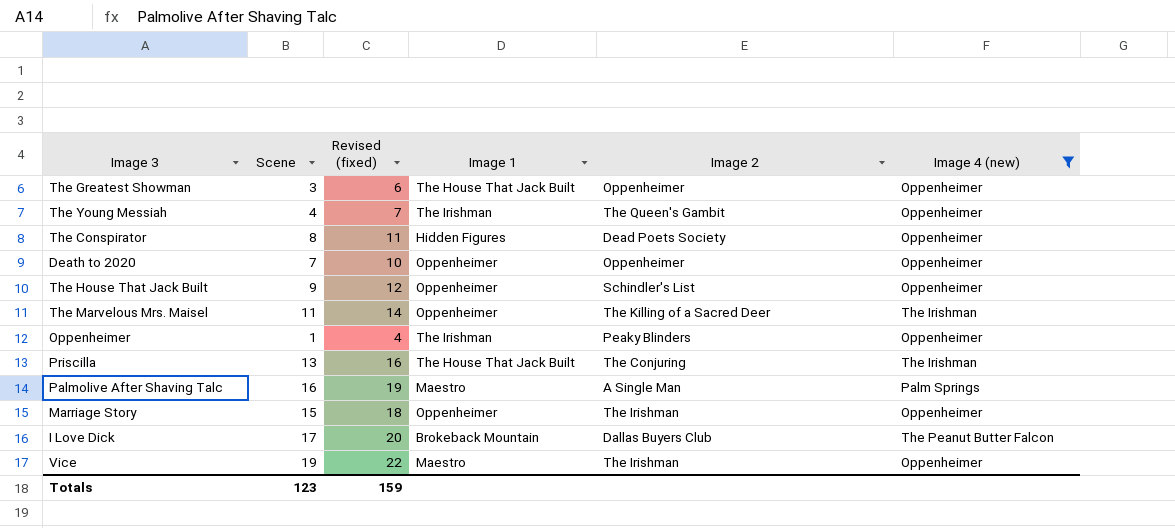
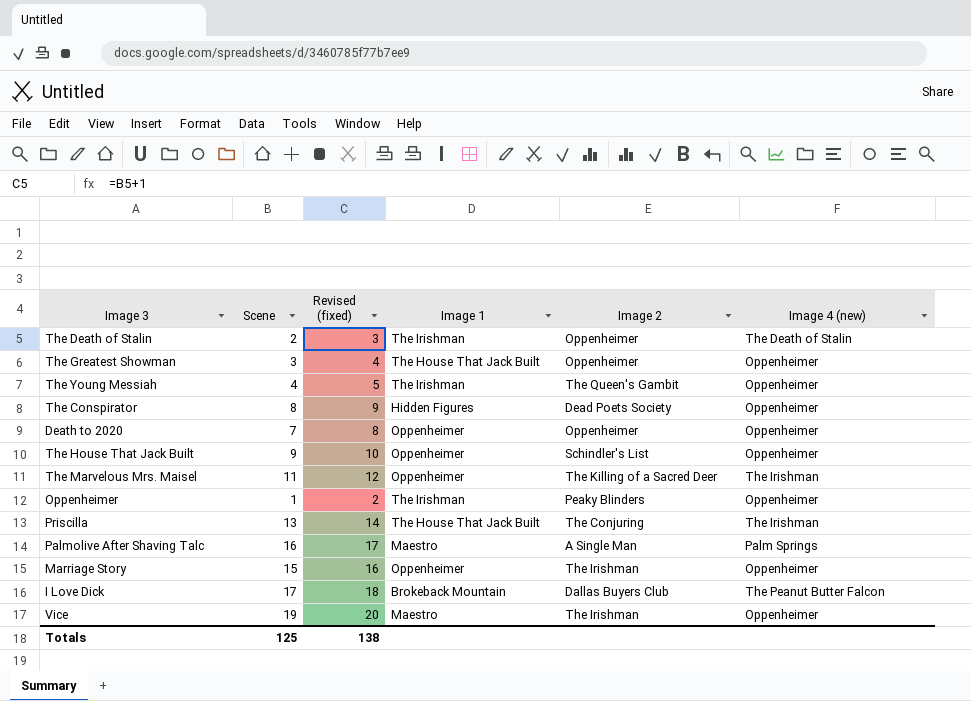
filter: Image 4 (new) != The Death of Stalin -> none
column Revised (fixed) | formula: [Scene] + 3 -> [Scene] + 1
Totals | Scene: 123 -> 125
Totals | Revised (fixed): 159 -> 138

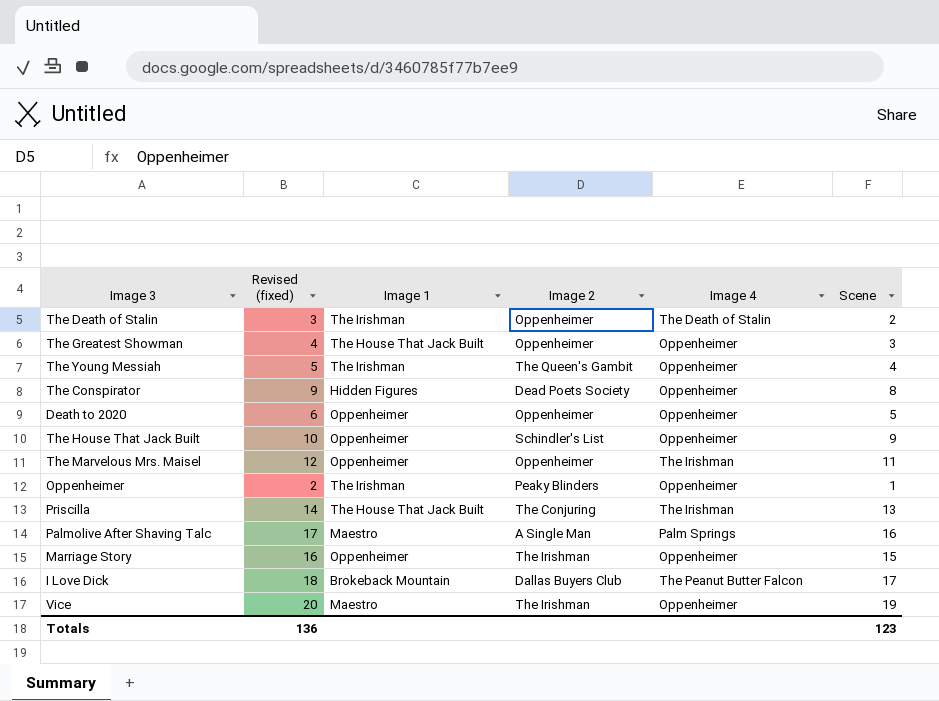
column name: Image 4 (new) -> Image 4
column Scene | position: 2 -> 6
Death to 2020 | Revised (fixed): 8 -> 6
Death to 2020 | Scene: 7 -> 5
The Marvelous Mrs. Maisel | Image 2: The Killing of a Sacred Deer -> Oppenheimer
Totals | Revised (fixed): 138 -> 136
Totals | Scene: 125 -> 123

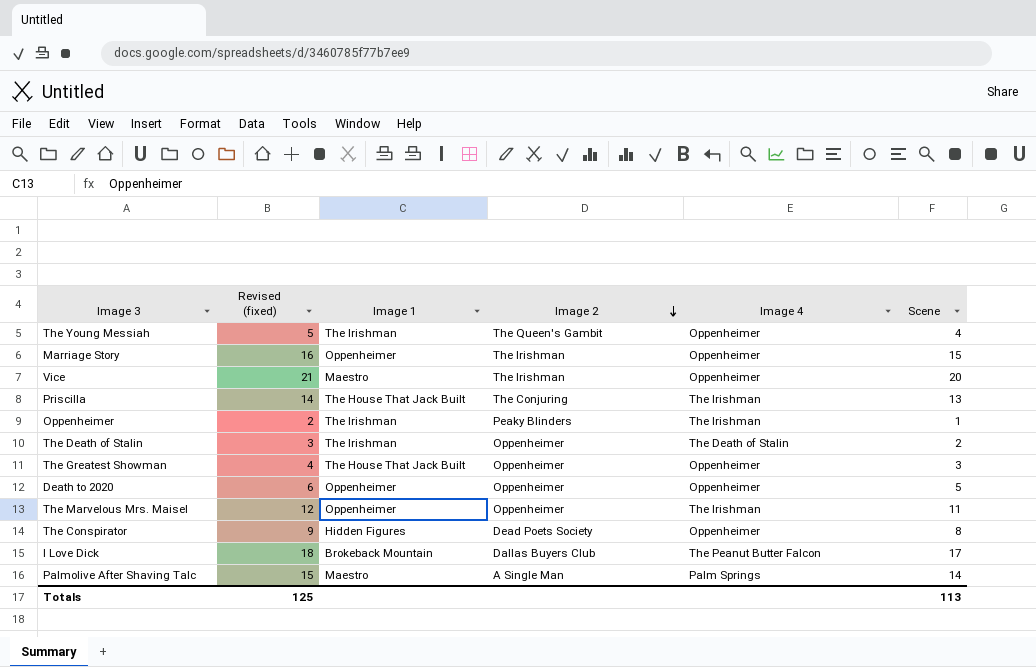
row order: none -> Image 2 descending
row The House That Jack Built: 10 | Oppenheimer | Schindler's List | Oppenheimer | 9 -> none
Vice | Revised (fixed): 20 -> 21
Vice | Scene: 19 -> 20
Oppenheimer | Image 4: Oppenheimer -> The Irishman
Palmolive After Shaving Talc | Revised (fixed): 17 -> 15
Palmolive After Shaving Talc | Scene: 16 -> 14
Totals | Revised (fixed): 136 -> 125
Totals | Scene: 123 -> 113

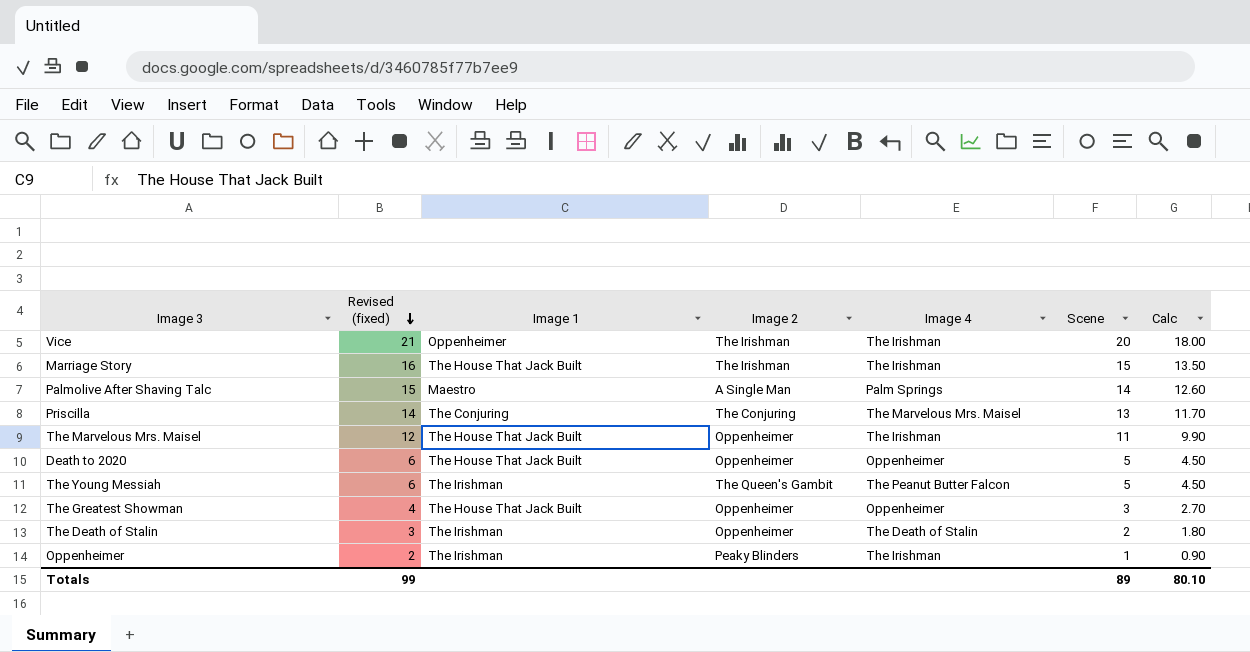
row order: Image 2 descending -> Revised (fixed) descending
column Calc | formula: none -> [Scene] * 0.9
row The Conspirator: 9 | Hidden Figures | Dead Poets Society | Oppenheimer | 8 -> none
row I Love Dick: 18 | Brokeback Mountain | Dallas Buyers Club | The Peanut Butter Falcon | 17 -> none
Vice | Image 1: Maestro -> Oppenheimer
Vice | Image 4: Oppenheimer -> The Irishman
Marriage Story | Image 1: Oppenheimer -> The House That Jack Built
Marriage Story | Image 4: Oppenheimer -> The Irishman
Priscilla | Image 1: The House That Jack Built -> The Conjuring
Priscilla | Image 4: The Irishman -> The Marvelous Mrs. Maisel
The Marvelous Mrs. Maisel | Image 1: Oppenheimer -> The House That Jack Built
Death to 2020 | Image 1: Oppenheimer -> The House That Jack Built
The Young Messiah | Revised (fixed): 5 -> 6
The Young Messiah | Image 4: Oppenheimer -> The Peanut Butter Falcon
The Young Messiah | Scene: 4 -> 5
Totals | Revised (fixed): 125 -> 99
Totals | Scene: 113 -> 89

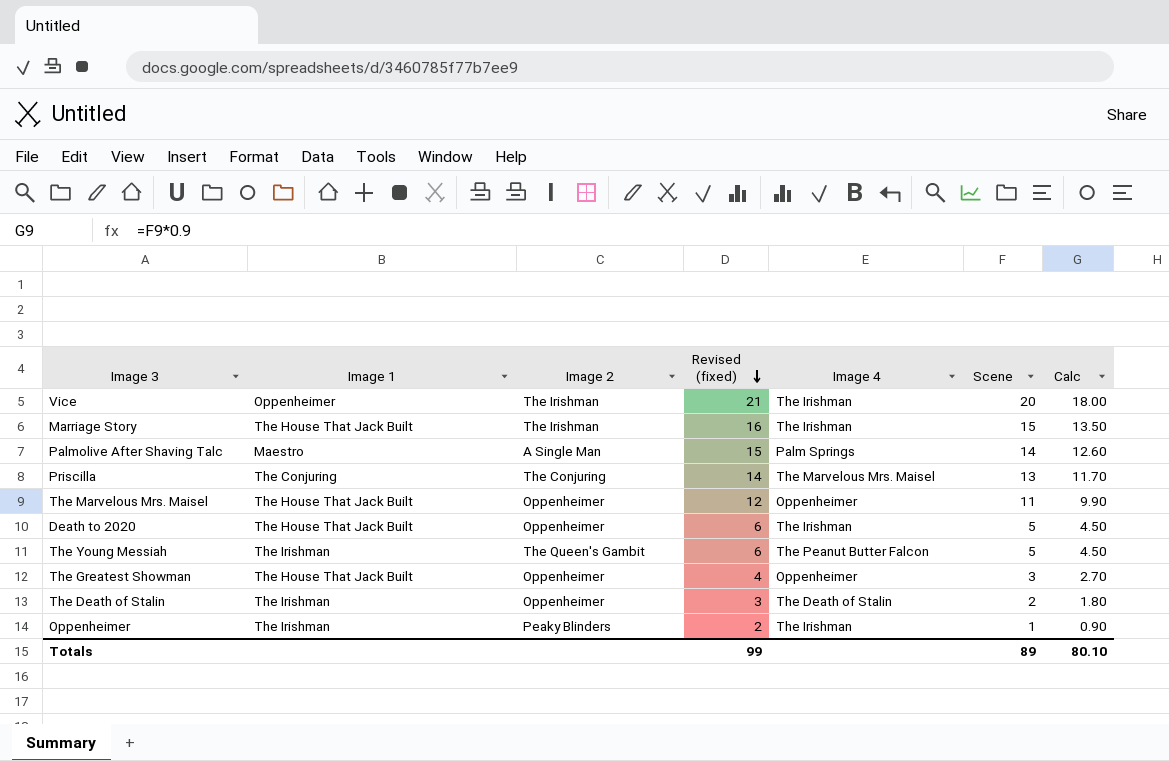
column Revised (fixed) | position: 2 -> 4
The Marvelous Mrs. Maisel | Image 4: The Irishman -> Oppenheimer
Death to 2020 | Image 4: Oppenheimer -> The Irishman

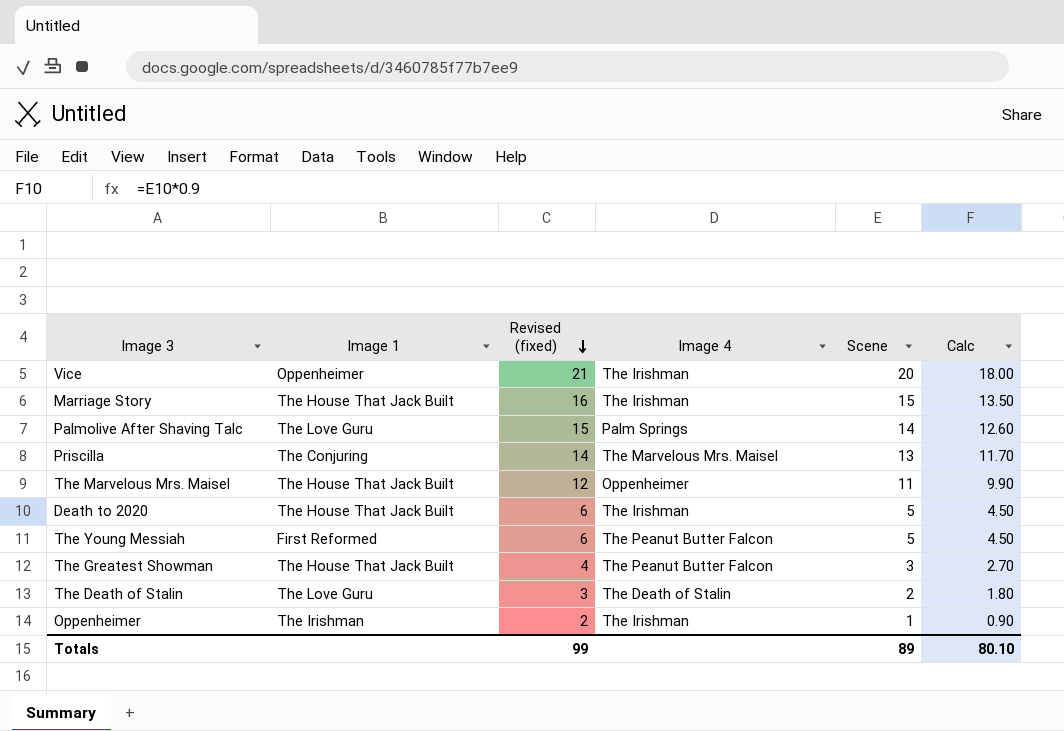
column Image 2 | position: 3 -> none
Palmolive After Shaving Talc | Image 1: Maestro -> The Love Guru
The Young Messiah | Image 1: The Irishman -> First Reformed
The Greatest Showman | Image 4: Oppenheimer -> The Peanut Butter Falcon
The Death of Stalin | Image 1: The Irishman -> The Love Guru

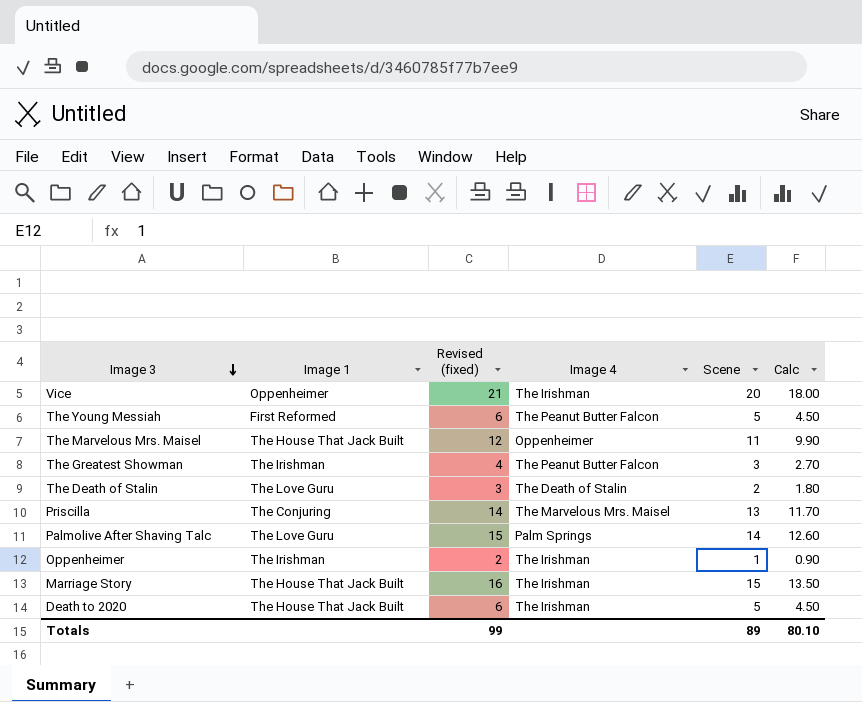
row order: Revised (fixed) descending -> Image 3 descending
The Greatest Showman | Image 1: The House That Jack Built -> The Irishman

